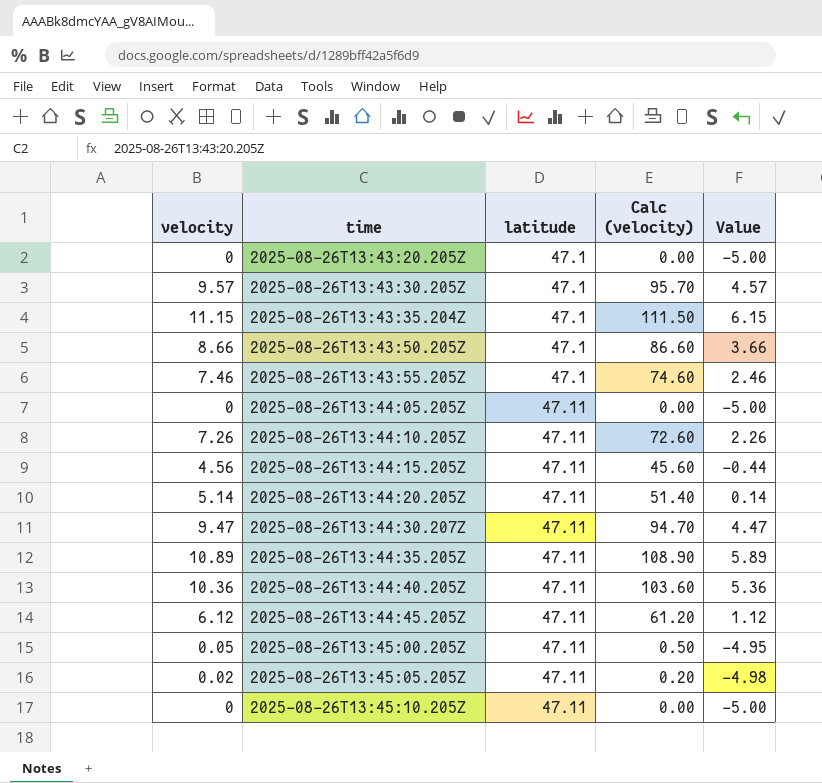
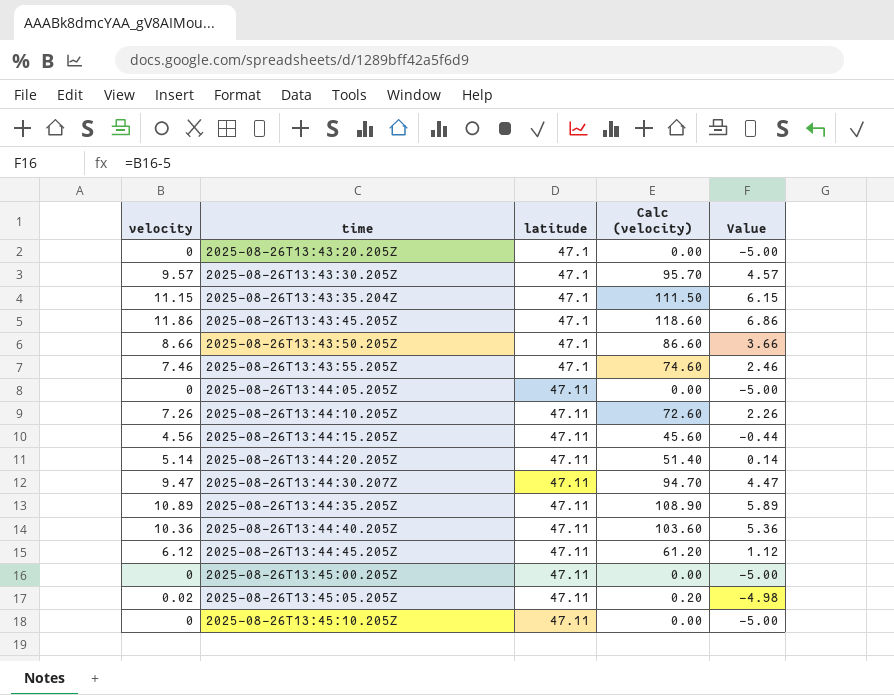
row 2025-08-26T13:43:45.205Z: none -> 11.86 | 47.1 | 118.60 | 6.86
2025-08-26T13:45:00.205Z | velocity: 0.05 -> 0
2025-08-26T13:45:00.205Z | Calc (velocity): 0.50 -> 0.00
2025-08-26T13:45:00.205Z | Value: -4.95 -> -5.00

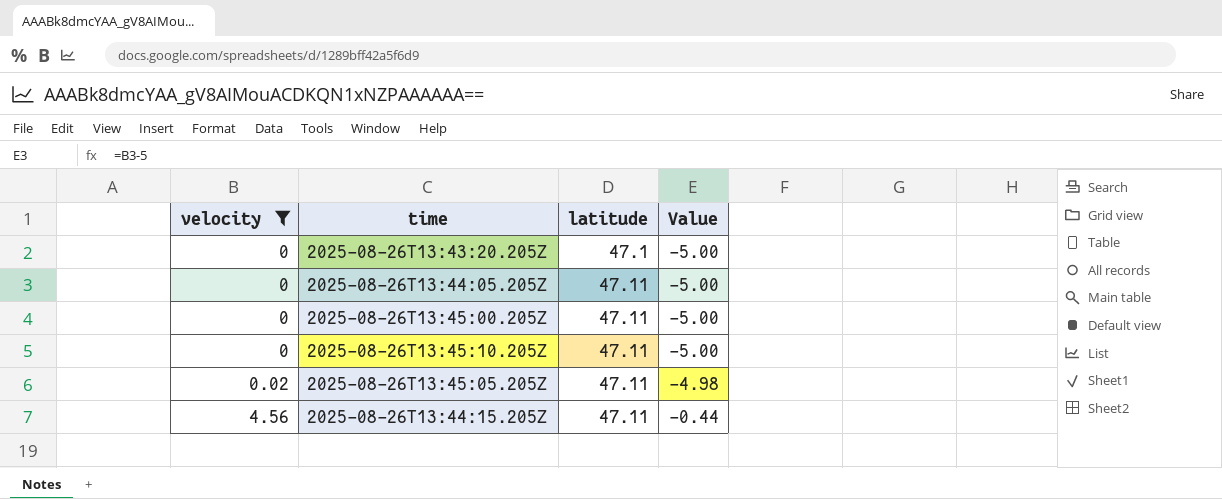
filter: none -> velocity <= 4.56
row order: time ascending -> velocity ascending
column Calc (velocity) | formula: [velocity] * 10 -> none

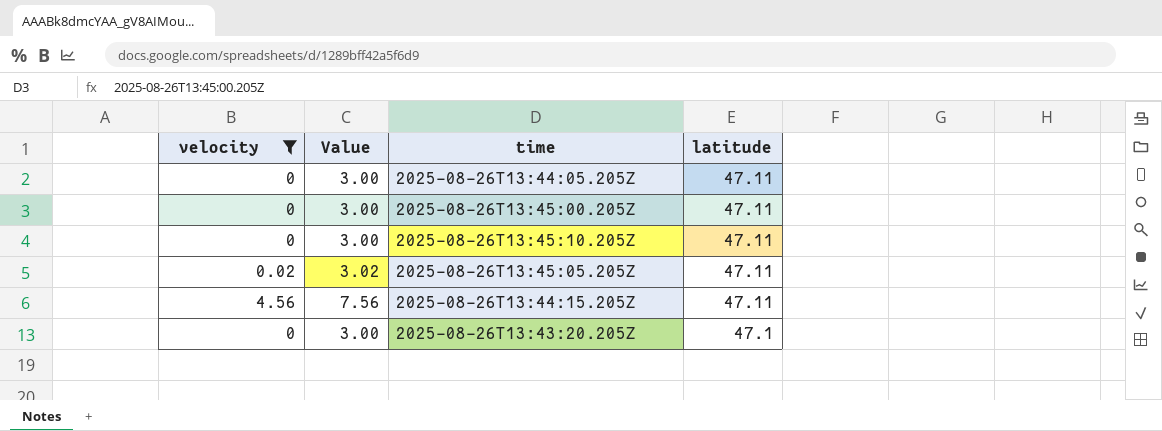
row order: velocity ascending -> latitude descending
column Value | formula: [velocity] - 5 -> [velocity] + 3
column Value | position: 4 -> 2

